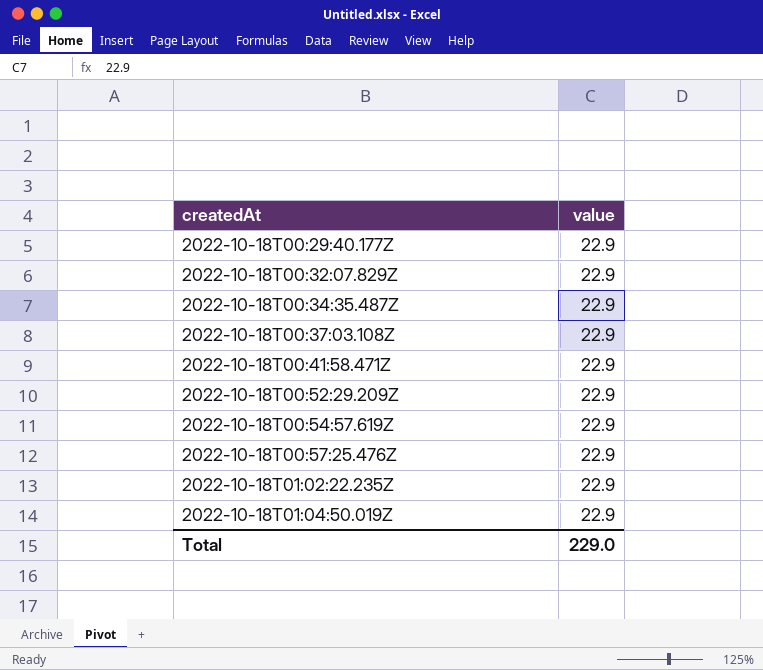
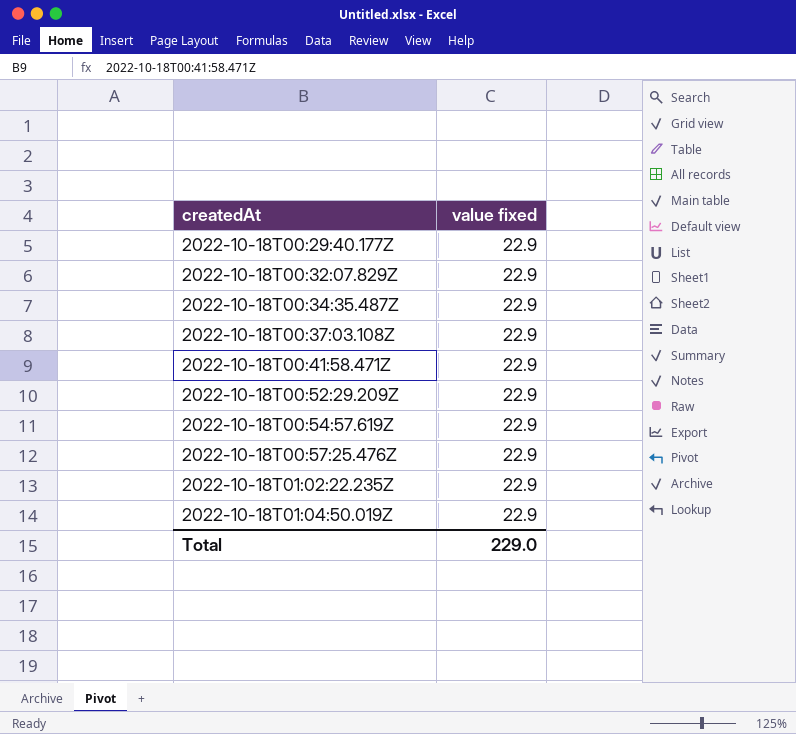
column name: value -> value fixed

